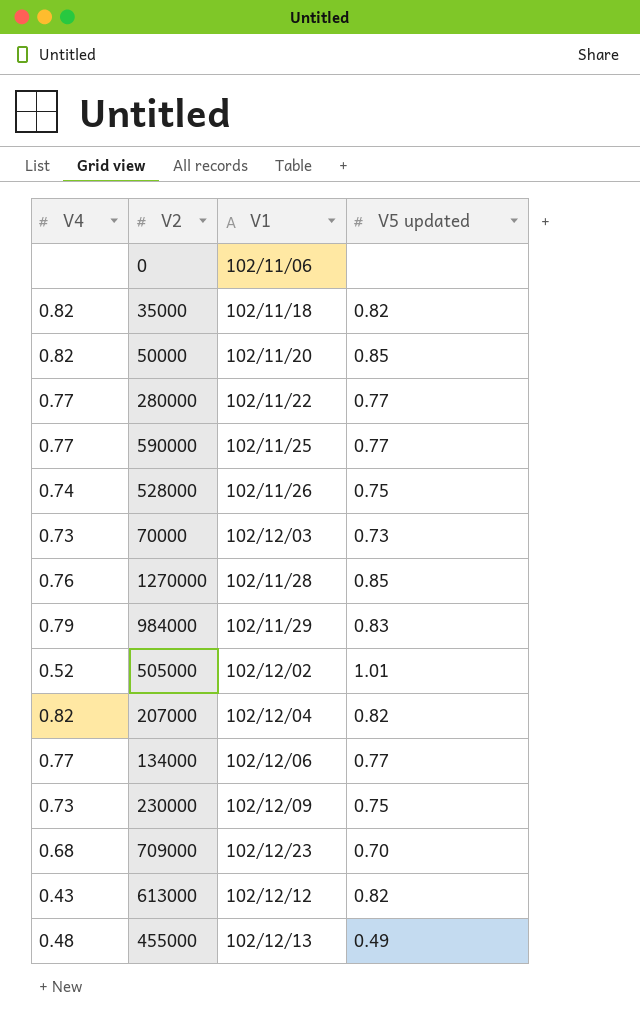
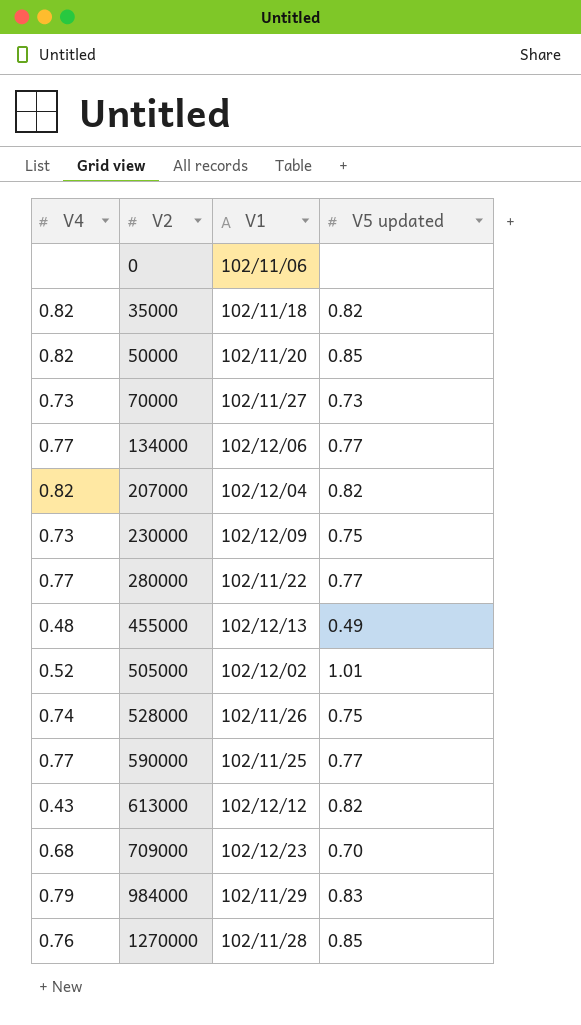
row order: none -> V2 ascending
70000 | V1: 102/12/03 -> 102/11/27

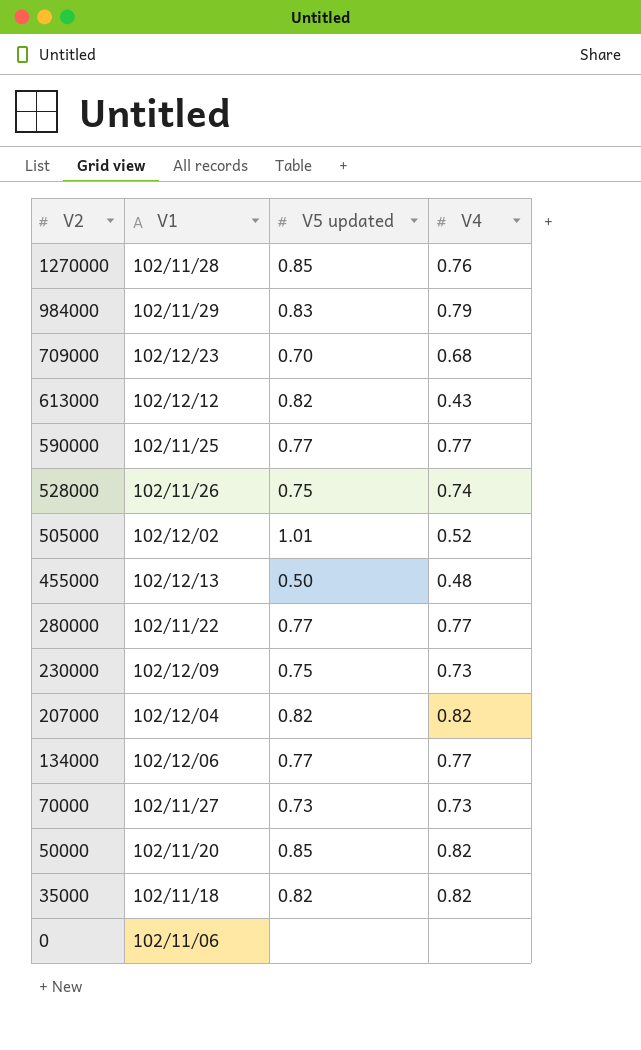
row order: V2 ascending -> V2 descending
column V4 | position: 1 -> 4
455000 | V5 updated: 0.49 -> 0.50

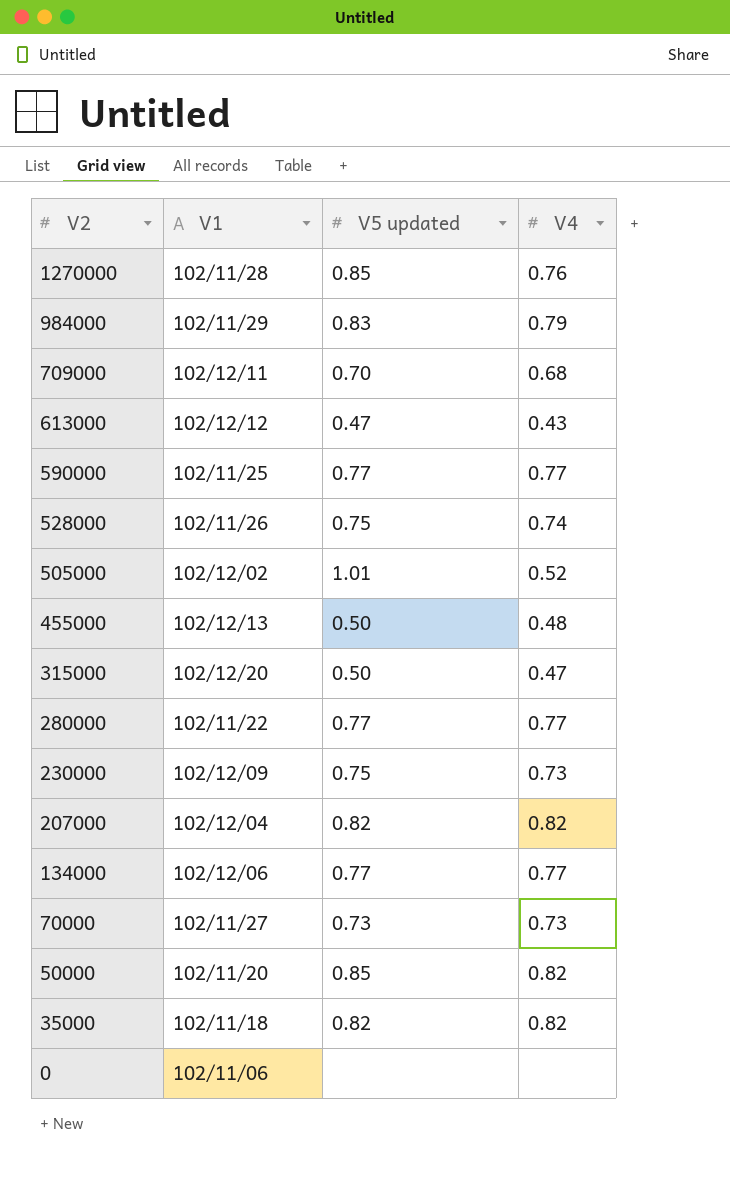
709000 | V1: 102/12/23 -> 102/12/11
613000 | V5 updated: 0.82 -> 0.47
row 315000: none -> 102/12/20 | 0.50 | 0.47

